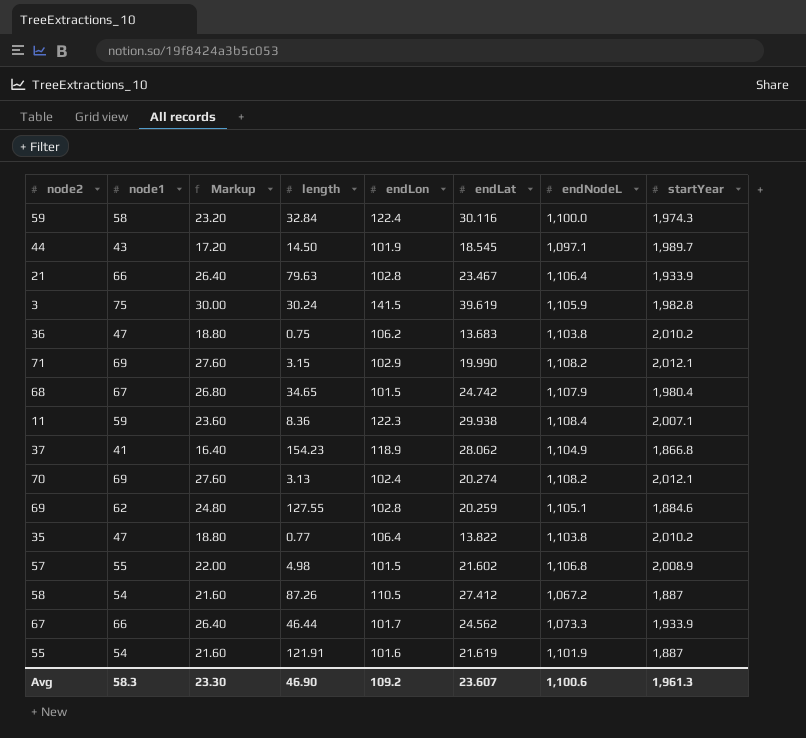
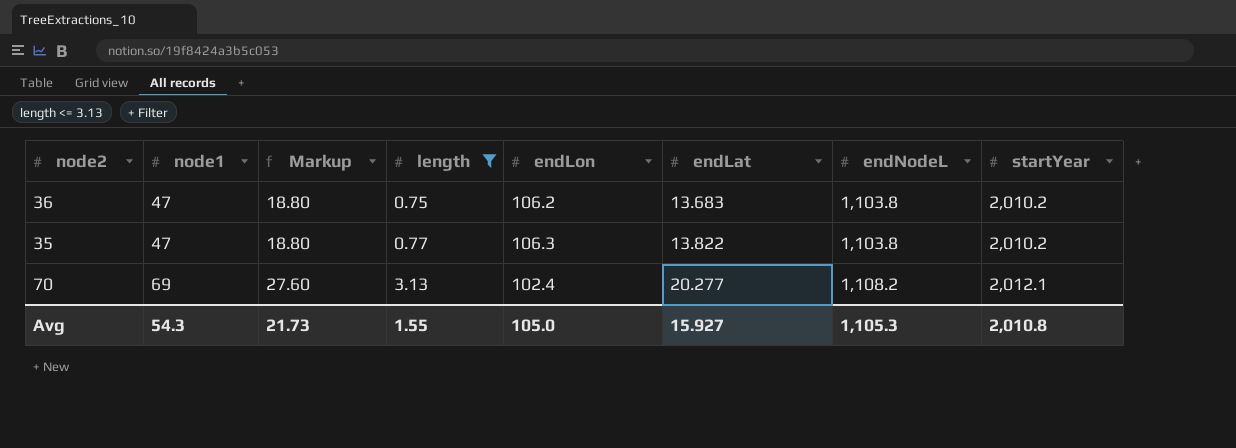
filter: none -> length <= 3.13
row order: none -> node1 ascending
35 | endLon: 106.4 -> 106.3
70 | endLat: 20.274 -> 20.277
Avg | node1: 58.3 -> 54.3
Avg | Markup: 23.30 -> 21.73
Avg | length: 46.90 -> 1.55
Avg | endLon: 109.2 -> 105.0
Avg | endLat: 23.607 -> 15.927
Avg | endNodeL: 1,100.6 -> 1,105.3
Avg | startYear: 1,961.3 -> 2,010.8

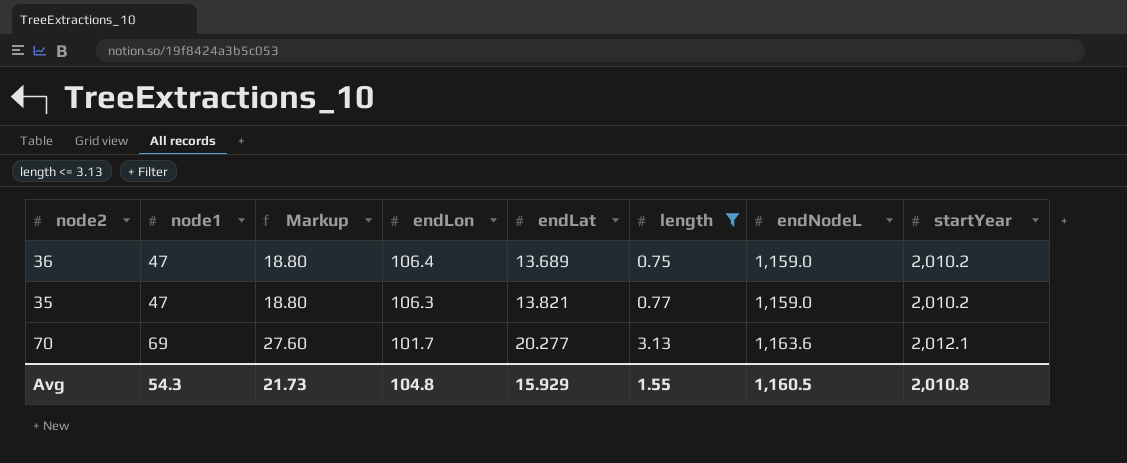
column length | position: 4 -> 6
36 | endLon: 106.2 -> 106.4
36 | endLat: 13.683 -> 13.689
36 | endNodeL: 1,103.8 -> 1,159.0
35 | endLat: 13.822 -> 13.821
35 | endNodeL: 1,103.8 -> 1,159.0
70 | endLon: 102.4 -> 101.7
70 | endNodeL: 1,108.2 -> 1,163.6
Avg | endLon: 105.0 -> 104.8
Avg | endLat: 15.927 -> 15.929
Avg | endNodeL: 1,105.3 -> 1,160.5

